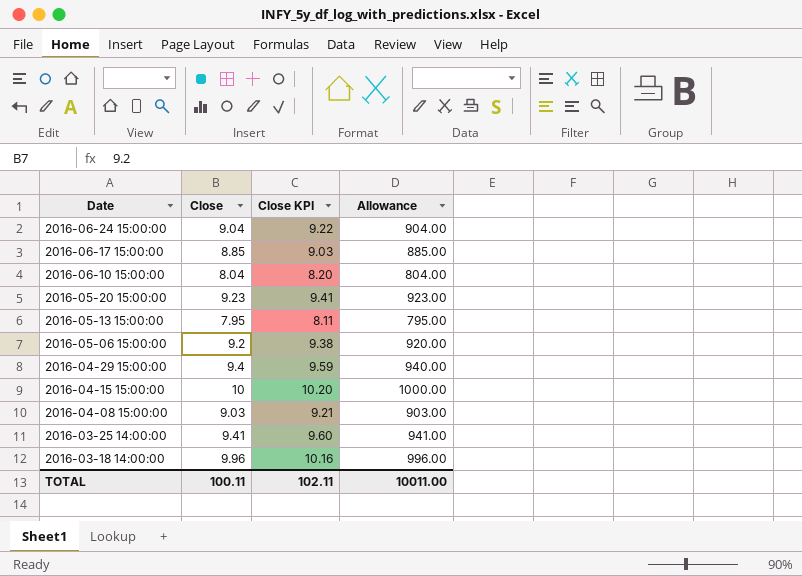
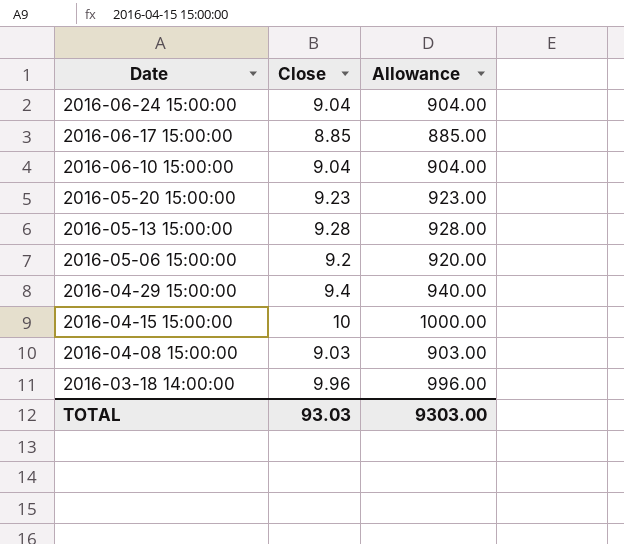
column Close KPI | formula: [Close] * 1.02 -> none
row 2016-03-25 14:00:00: 9.41 | 9.60 | 941.00 -> none
2016-06-10 15:00:00 | Close: 8.04 -> 9.04
2016-06-10 15:00:00 | Allowance: 804.00 -> 904.00
2016-05-13 15:00:00 | Close: 7.95 -> 9.28
2016-05-13 15:00:00 | Allowance: 795.00 -> 928.00
TOTAL | Close: 100.11 -> 93.03
TOTAL | Allowance: 10011.00 -> 9303.00

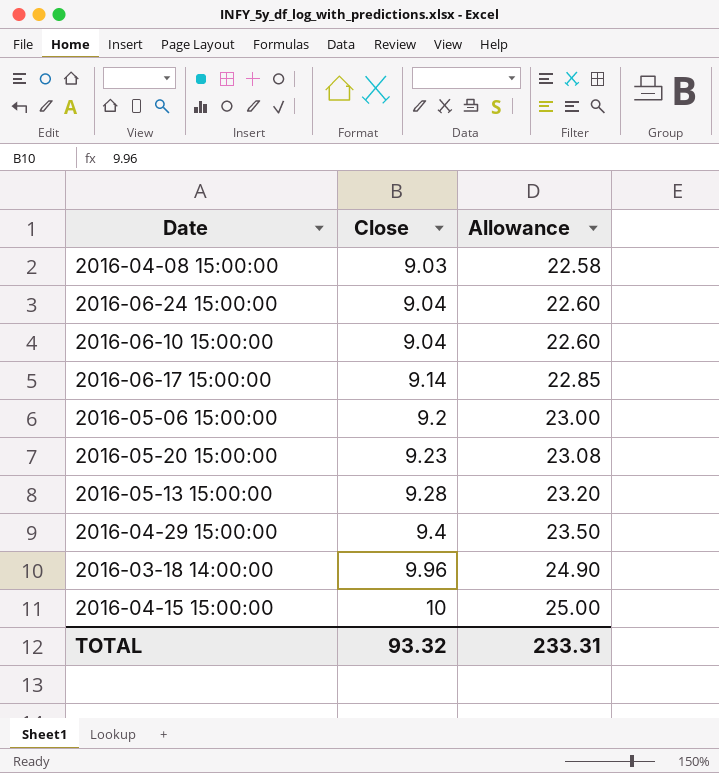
row order: Date descending -> Close ascending
column Allowance | formula: [Close] * 100 -> [Close] * 2.5
2016-06-17 15:00:00 | Close: 8.85 -> 9.14
TOTAL | Close: 93.03 -> 93.32
TOTAL | Allowance: 9303.00 -> 233.31

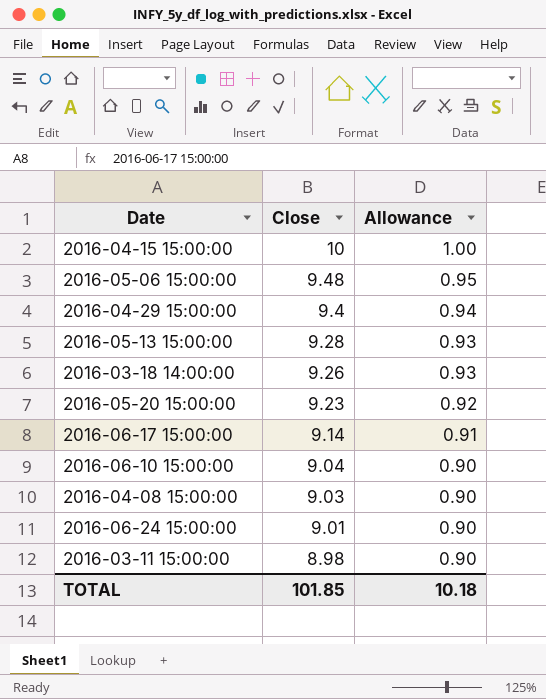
row order: Close ascending -> Close descending
column Allowance | formula: [Close] * 2.5 -> [Close] * 0.1
2016-05-06 15:00:00 | Close: 9.2 -> 9.48
2016-03-18 14:00:00 | Close: 9.96 -> 9.26
2016-06-24 15:00:00 | Close: 9.04 -> 9.01
row 2016-03-11 15:00:00: none -> 8.98 | 0.90
TOTAL | Close: 93.32 -> 101.85
TOTAL | Allowance: 233.31 -> 10.18

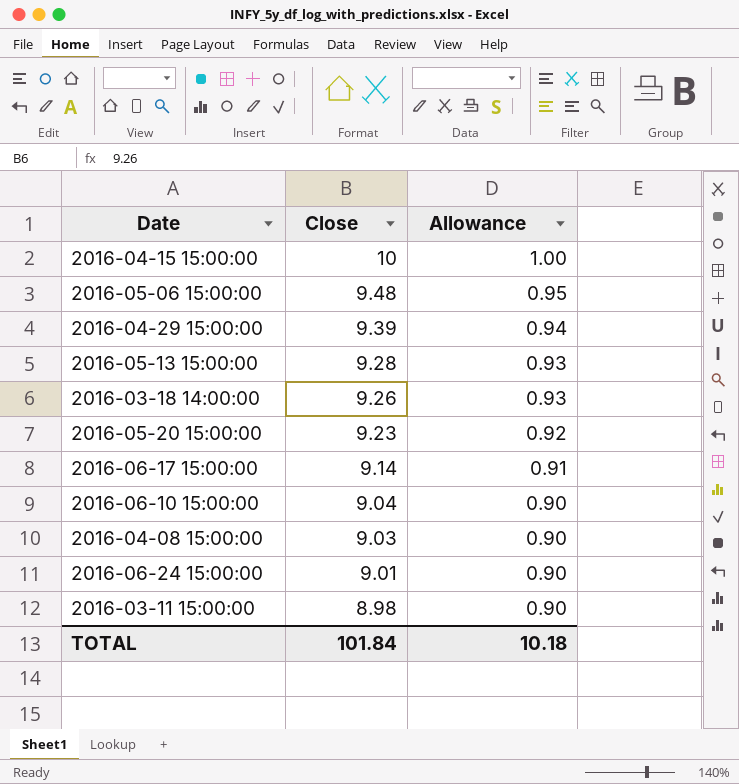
2016-04-29 15:00:00 | Close: 9.4 -> 9.39
TOTAL | Close: 101.85 -> 101.84

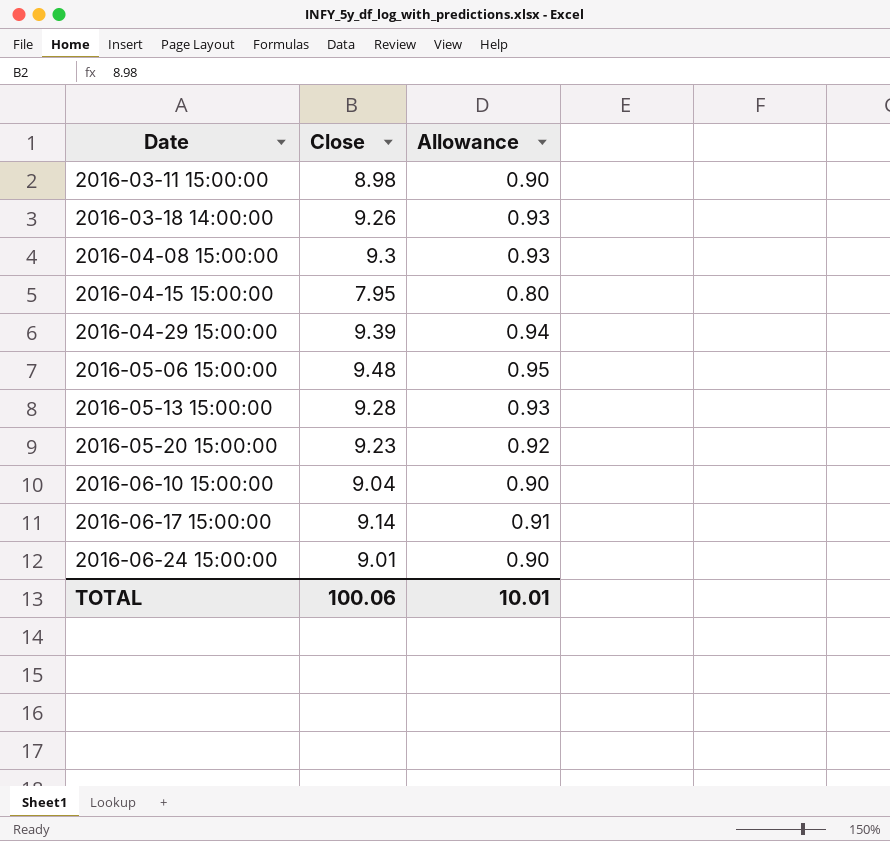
row order: Close descending -> Date ascending
2016-04-08 15:00:00 | Close: 9.03 -> 9.3
2016-04-08 15:00:00 | Allowance: 0.90 -> 0.93
2016-04-15 15:00:00 | Close: 10 -> 7.95
2016-04-15 15:00:00 | Allowance: 1.00 -> 0.80
TOTAL | Close: 101.84 -> 100.06
TOTAL | Allowance: 10.18 -> 10.01

